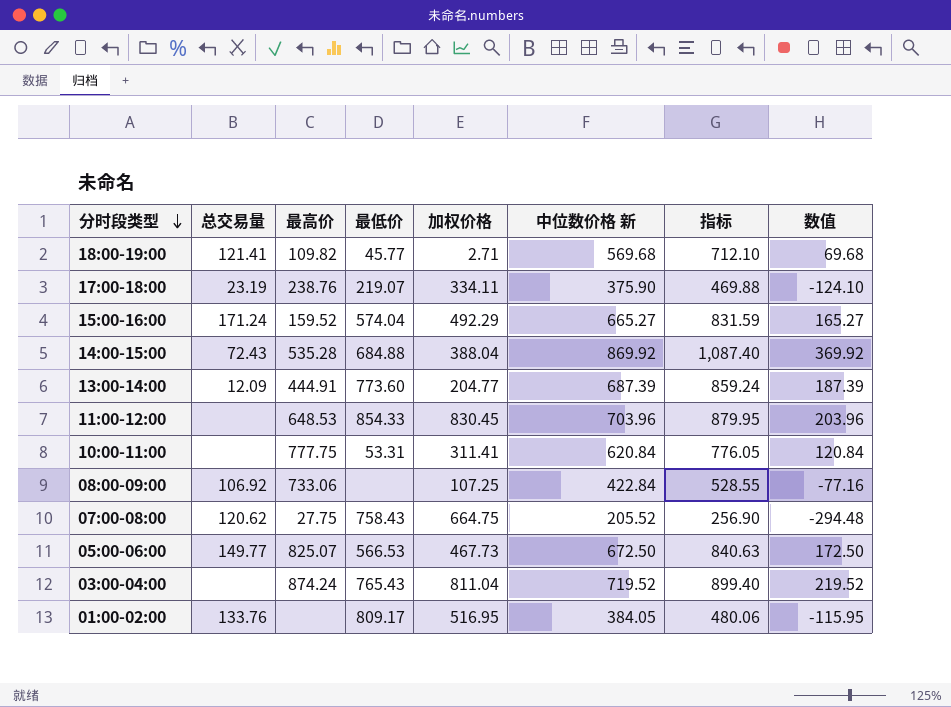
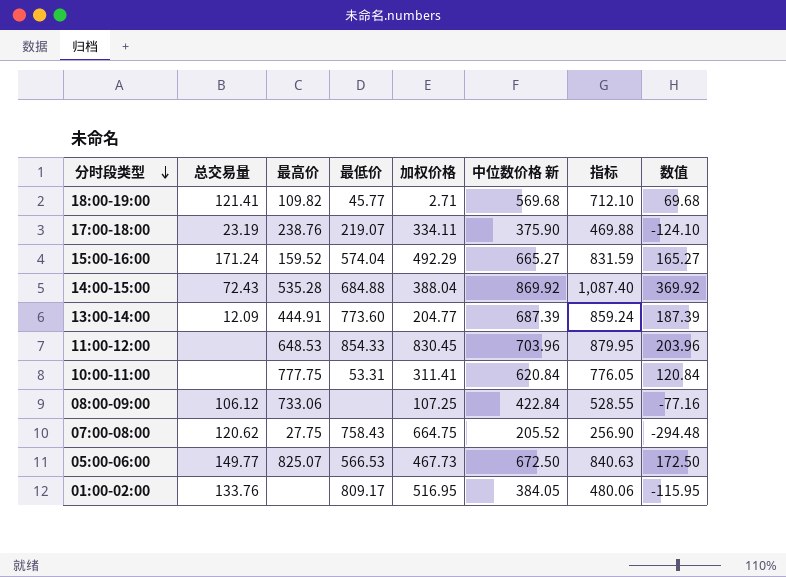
row 03:00-04:00: none | 874.24 | 765.43 | 811.04 | 719.52 | 899.40 | 219.52 -> none
08:00-09:00 | 总交易量: 106.92 -> 106.12

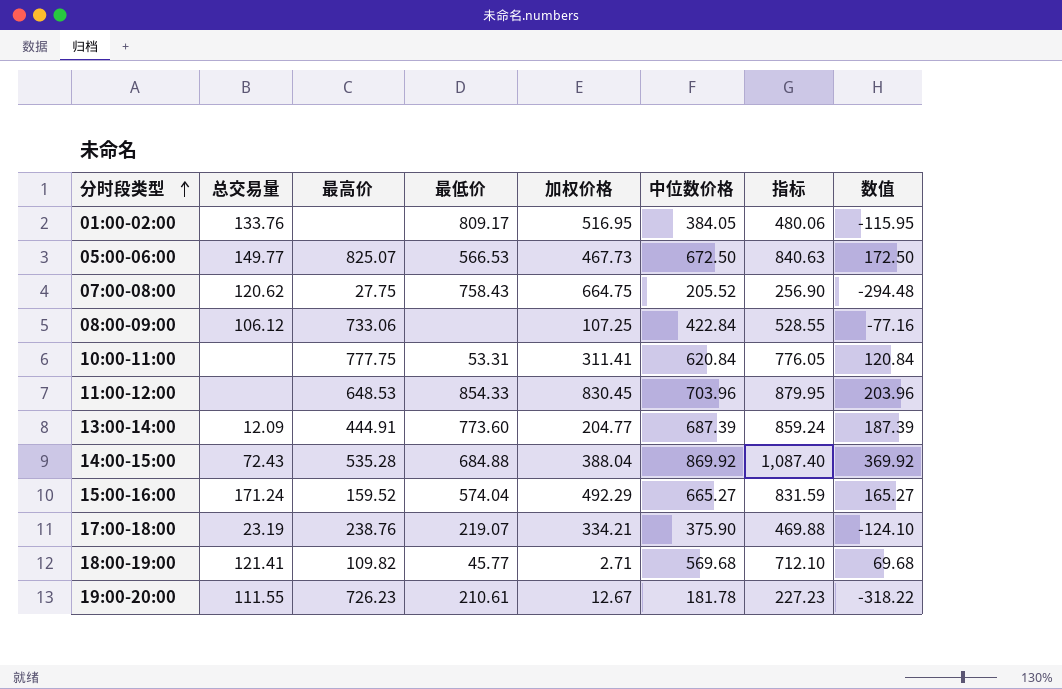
row order: 分时段类型 descending -> 分时段类型 ascending
column name: 中位数价格 新 -> 中位数价格
17:00-18:00 | 加权价格: 334.11 -> 334.21
row 19:00-20:00: none -> 111.55 | 726.23 | 210.61 | 12.67 | 181.78 | 227.23 | -318.22

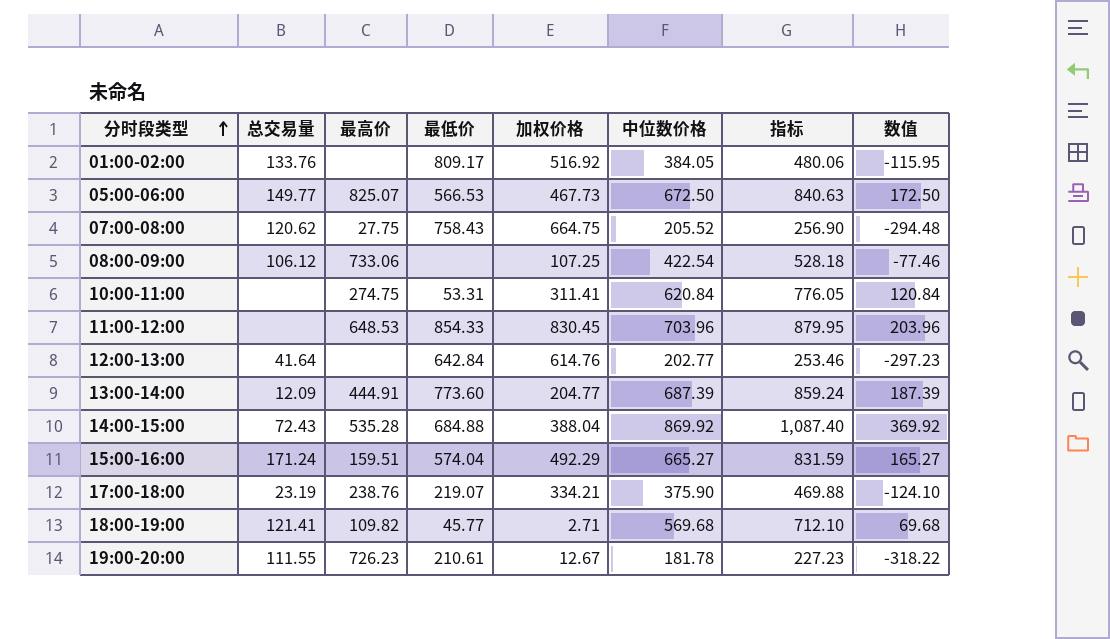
01:00-02:00 | 加权价格: 516.95 -> 516.92
08:00-09:00 | 中位数价格: 422.84 -> 422.54
08:00-09:00 | 指标: 528.55 -> 528.18
08:00-09:00 | 数值: -77.16 -> -77.46
10:00-11:00 | 最高价: 777.75 -> 274.75
row 12:00-13:00: none -> 41.64 | none | 642.84 | 614.76 | 202.77 | 253.46 | -297.23
15:00-16:00 | 最高价: 159.52 -> 159.51

